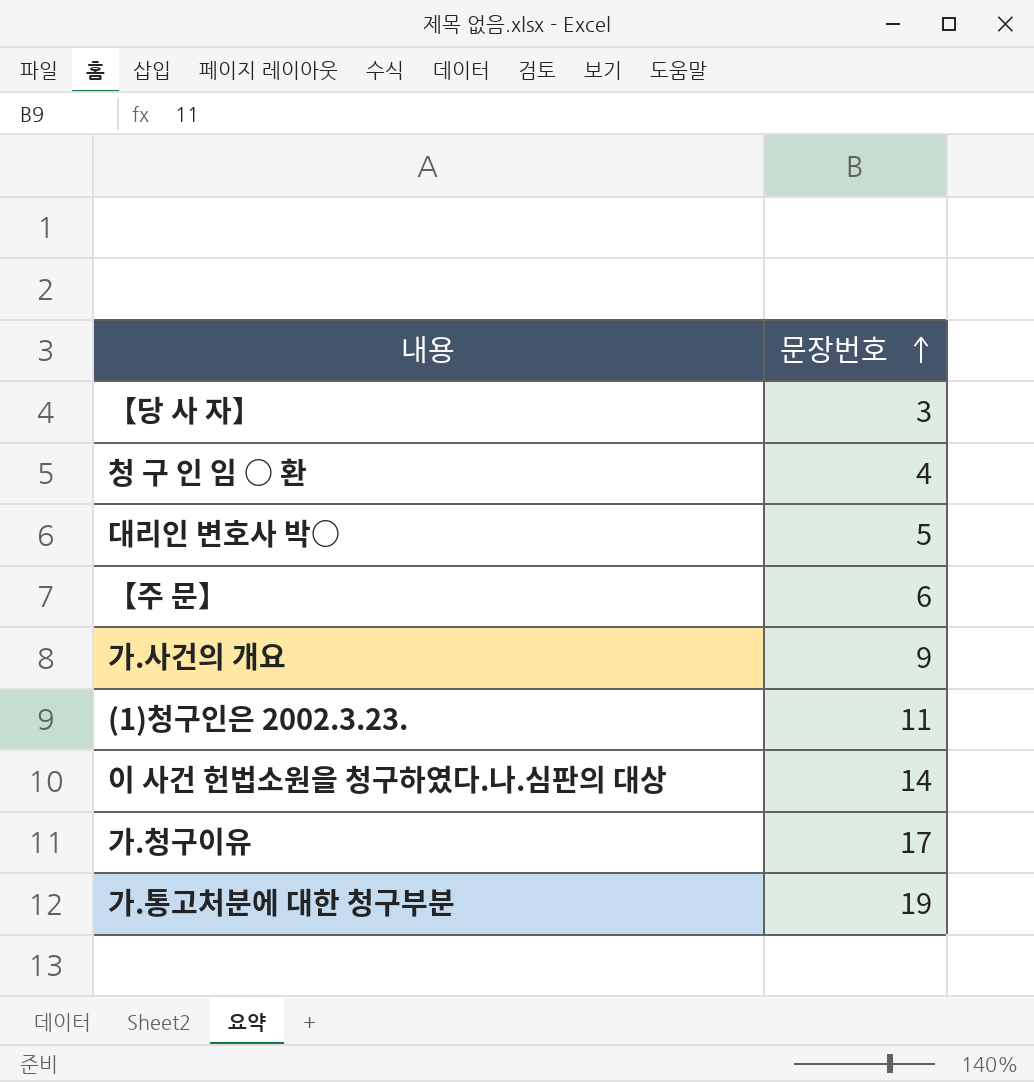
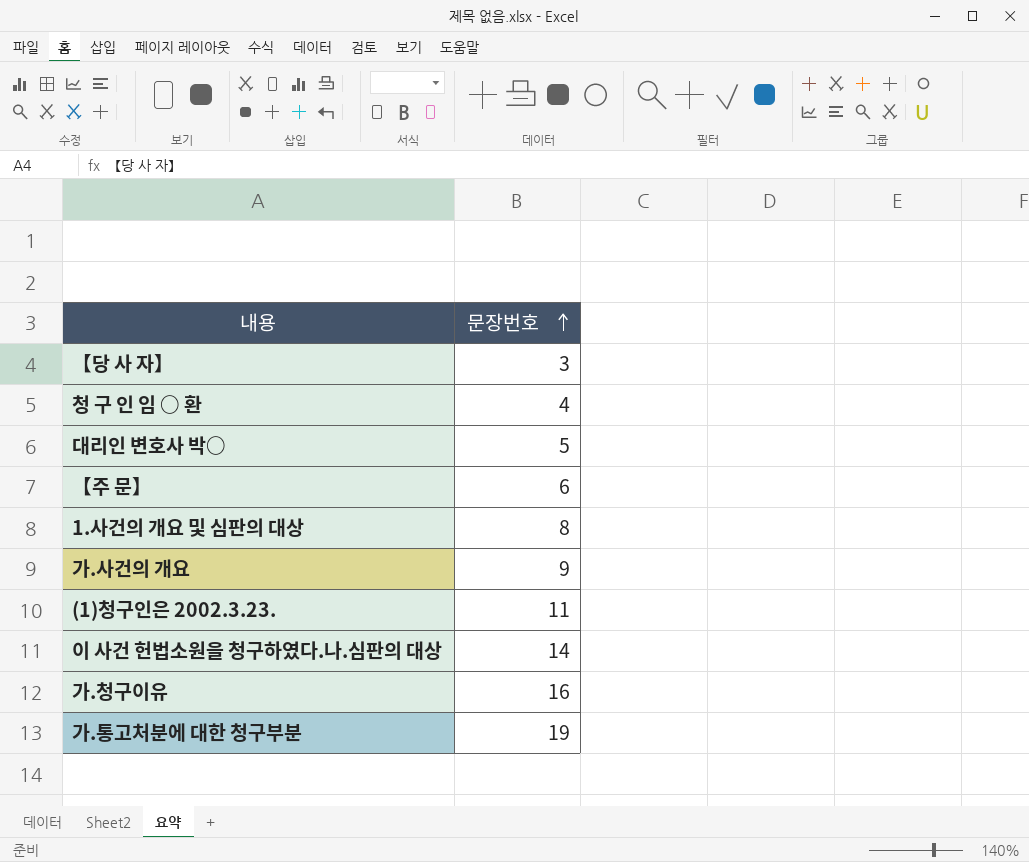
row 1.사건의 개요 및 심판의 대상: none -> 8
가.청구이유 | 문장번호: 17 -> 16

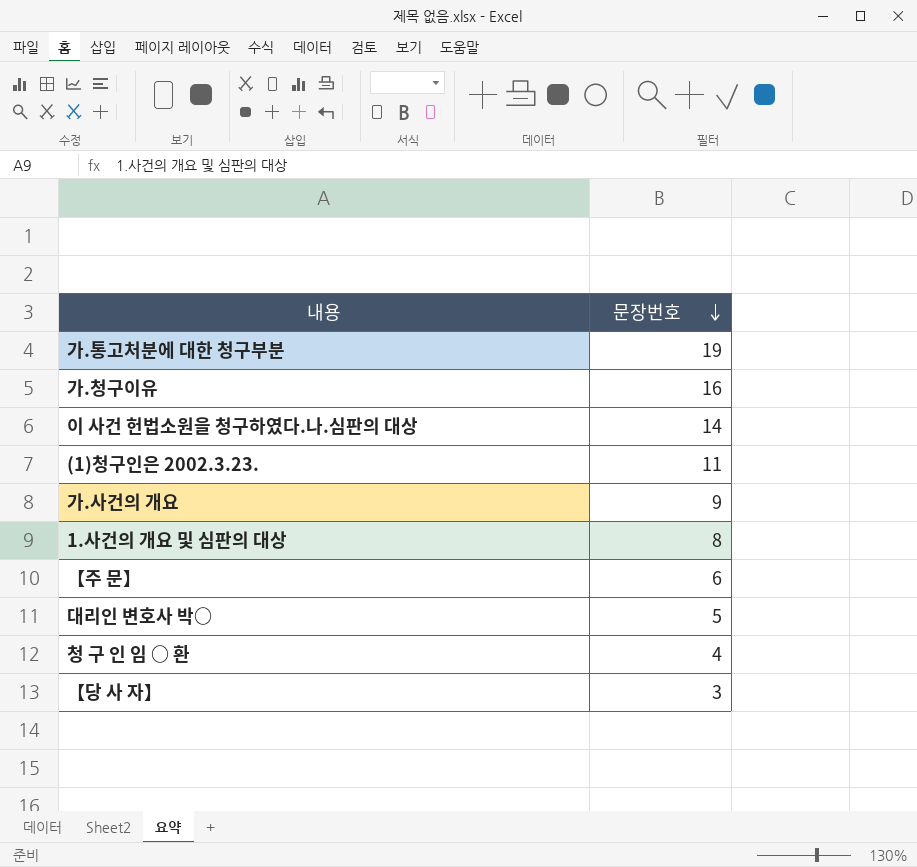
row order: 문장번호 ascending -> 문장번호 descending

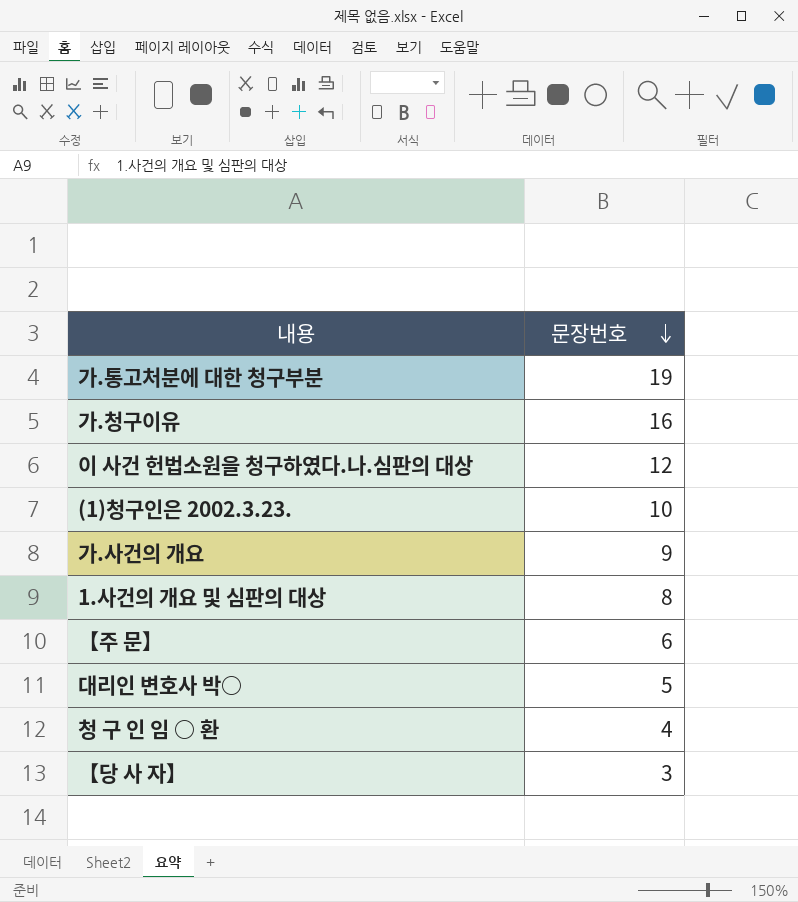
이 사건 헌법소원을 청구하였다.나.심판의 대상 | 문장번호: 14 -> 12
(1)청구인은 2002.3.23. | 문장번호: 11 -> 10

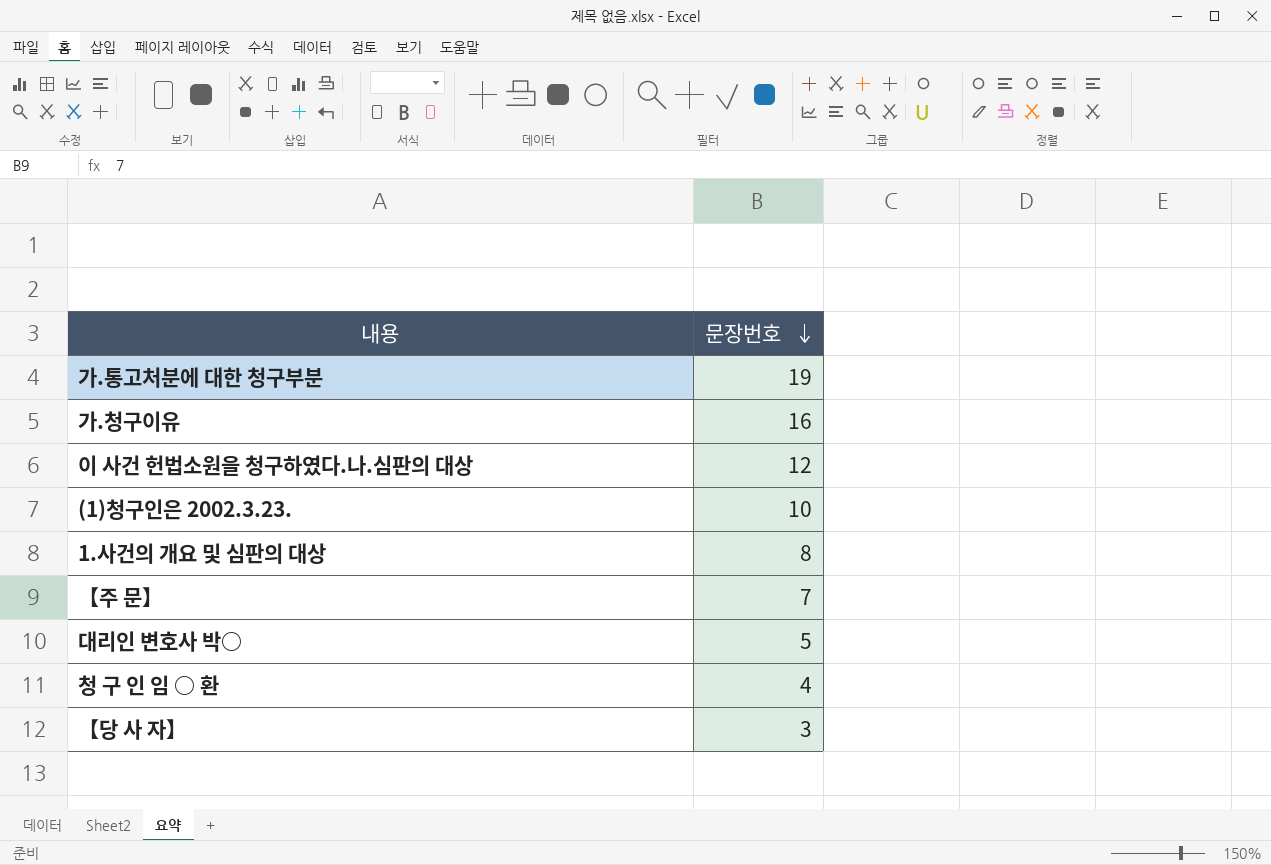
row 가.사건의 개요: 9 -> none
【주 문】 | 문장번호: 6 -> 7

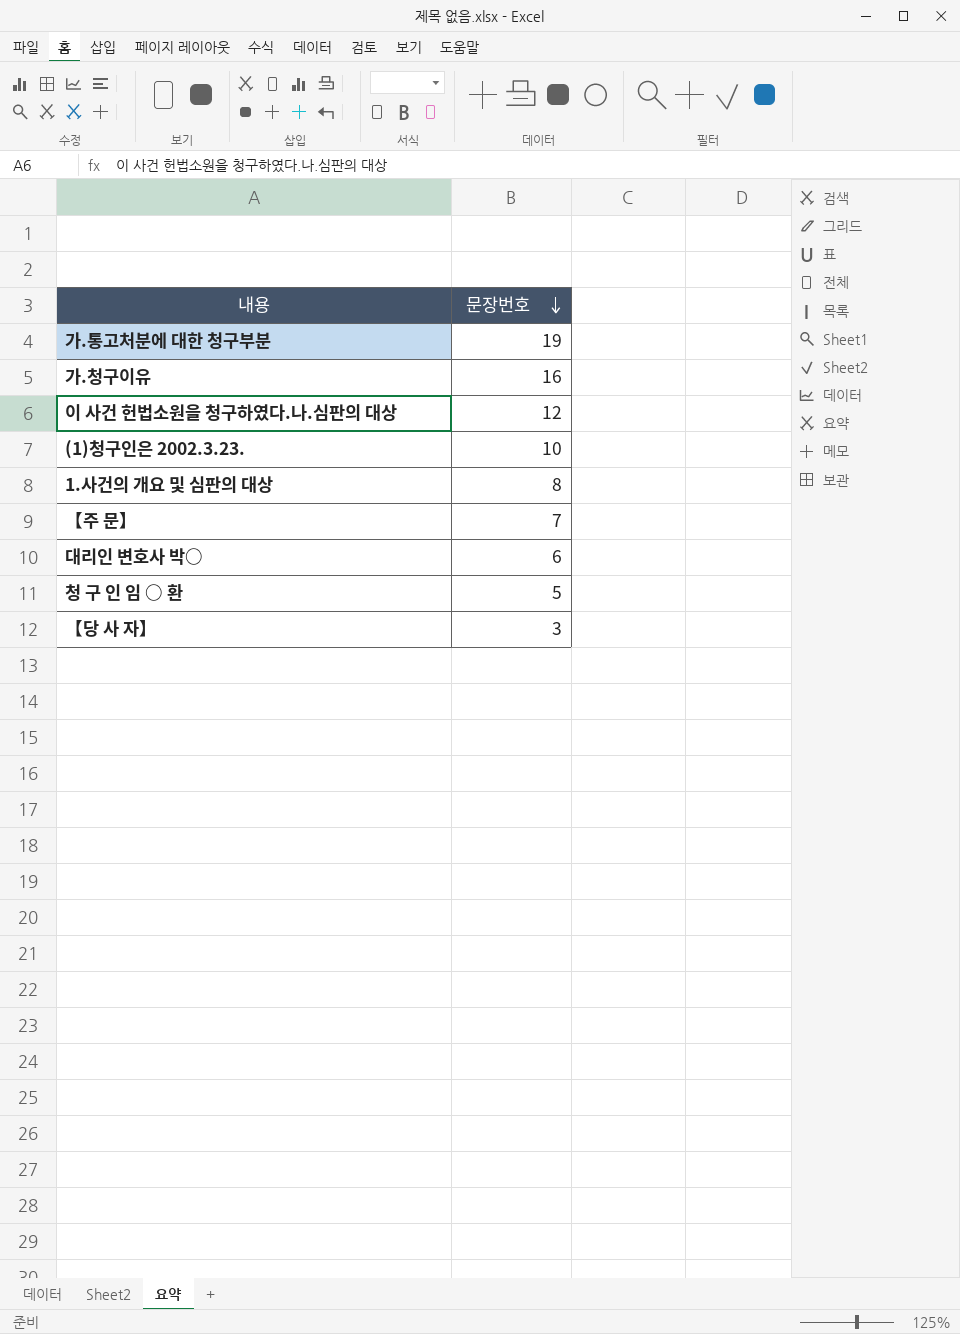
대리인 변호사 박○ | 문장번호: 5 -> 6
청 구 인 임 ○ 환 | 문장번호: 4 -> 5

